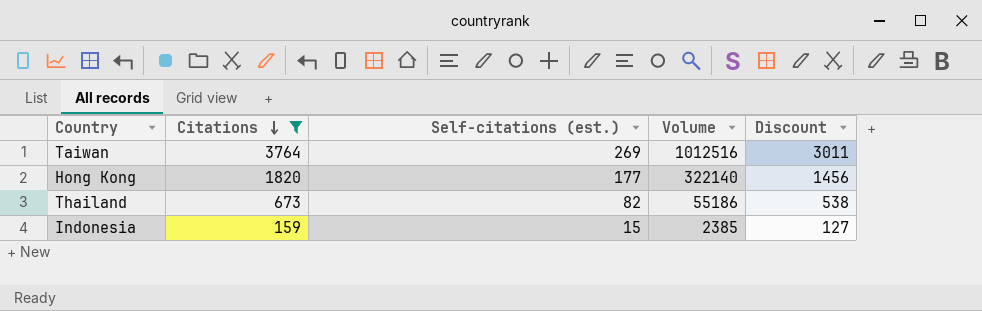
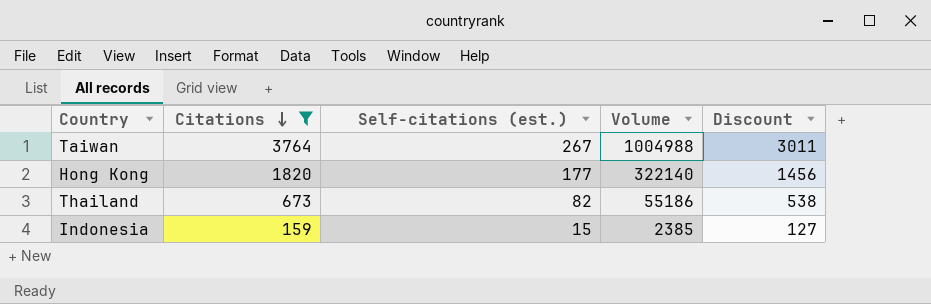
Taiwan | Self-citations (est.): 269 -> 267
Taiwan | Volume: 1012516 -> 1004988

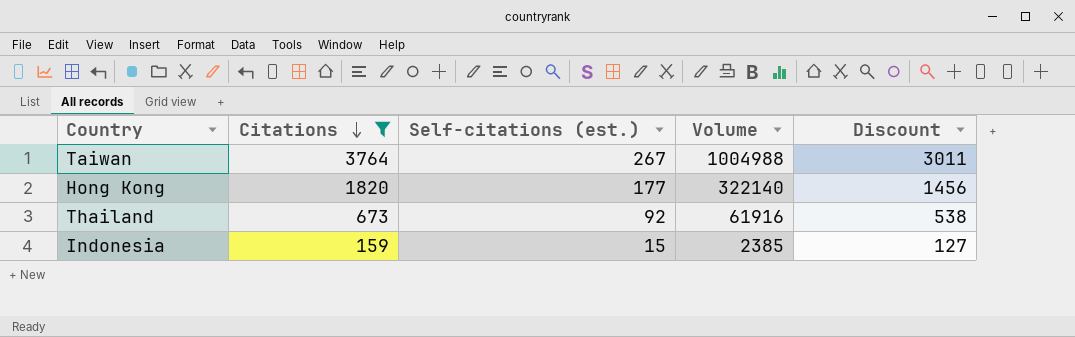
Thailand | Self-citations (est.): 82 -> 92
Thailand | Volume: 55186 -> 61916

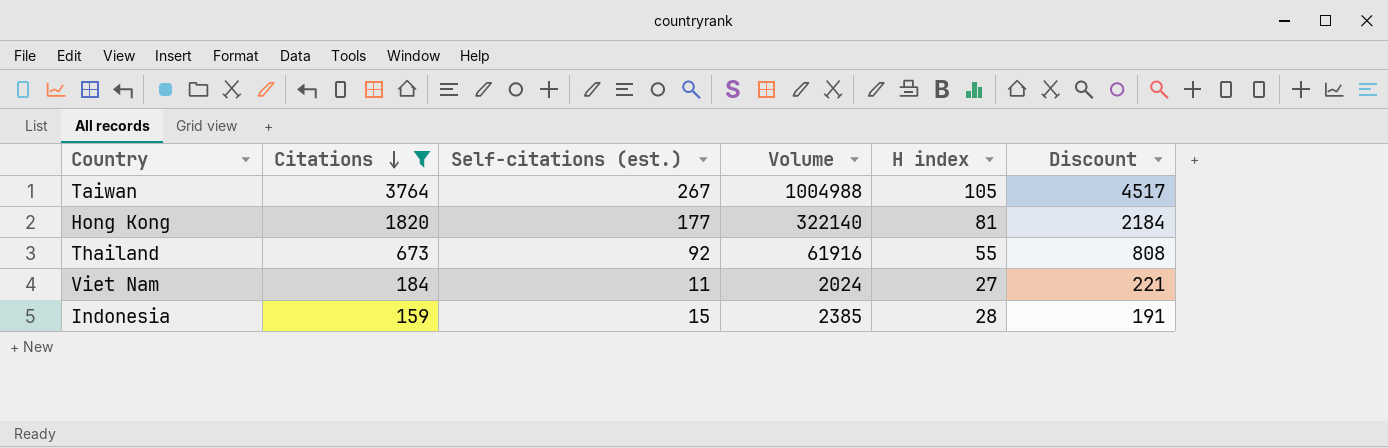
column H index | position: none -> 5
column Discount | formula: [Citations] * 0.8 -> [Citations] * 1.2
row Viet Nam: none -> 184 | 11 | 2024 | 27 | 221

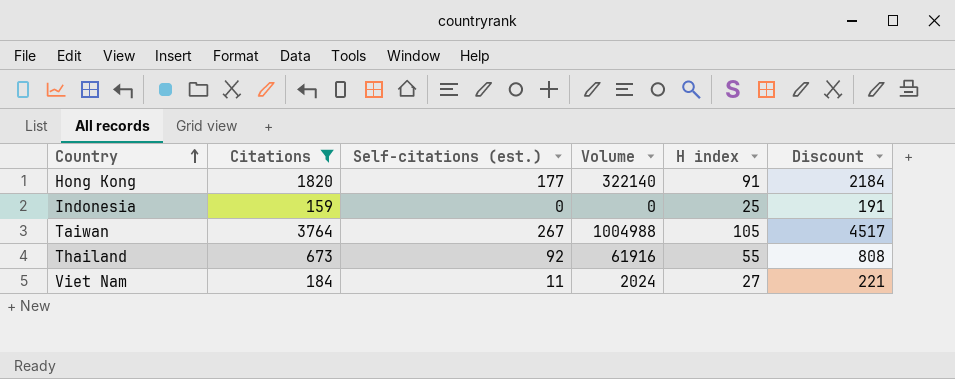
row order: Citations descending -> Country ascending
Hong Kong | H index: 81 -> 91
Indonesia | Self-citations (est.): 15 -> 0
Indonesia | Volume: 2385 -> 0
Indonesia | H index: 28 -> 25

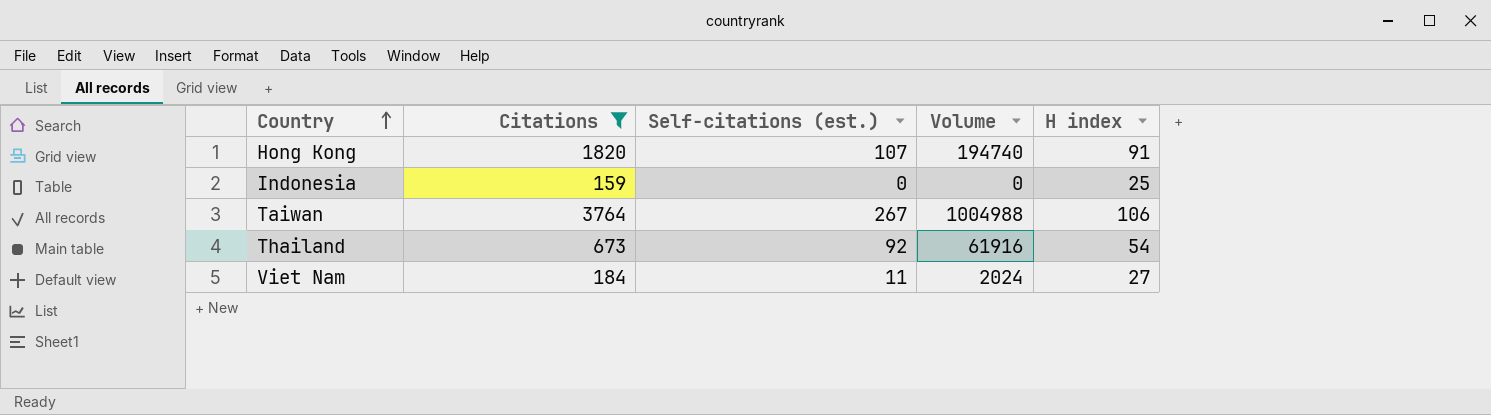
column Discount | formula: [Citations] * 1.2 -> none
Hong Kong | Self-citations (est.): 177 -> 107
Hong Kong | Volume: 322140 -> 194740
Taiwan | H index: 105 -> 106
Thailand | H index: 55 -> 54

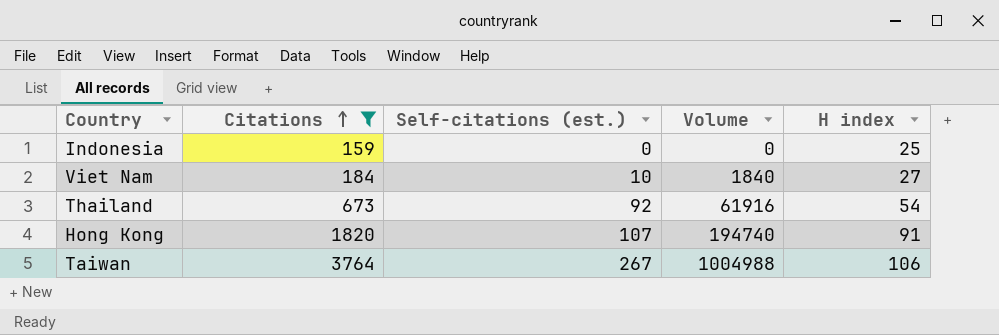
row order: Country ascending -> Citations ascending
Viet Nam | Self-citations (est.): 11 -> 10
Viet Nam | Volume: 2024 -> 1840

